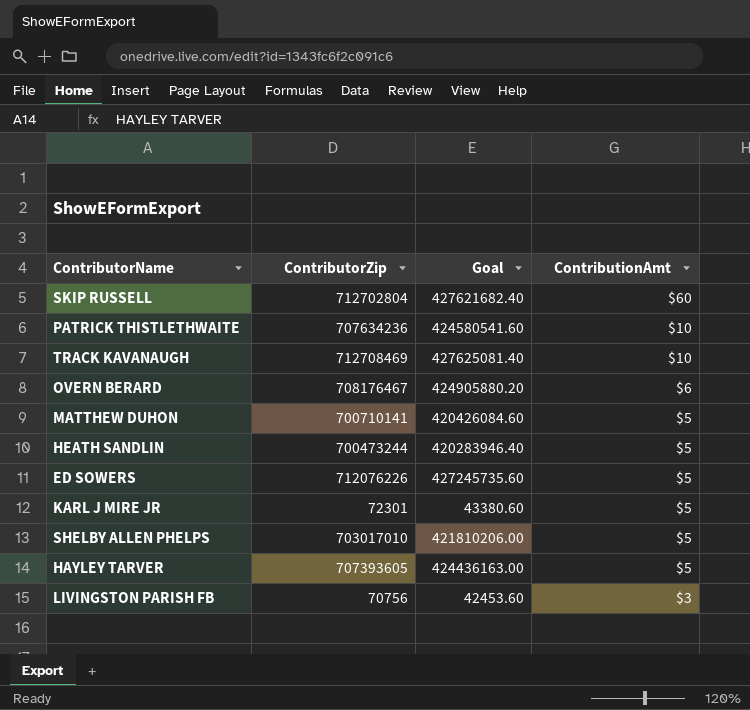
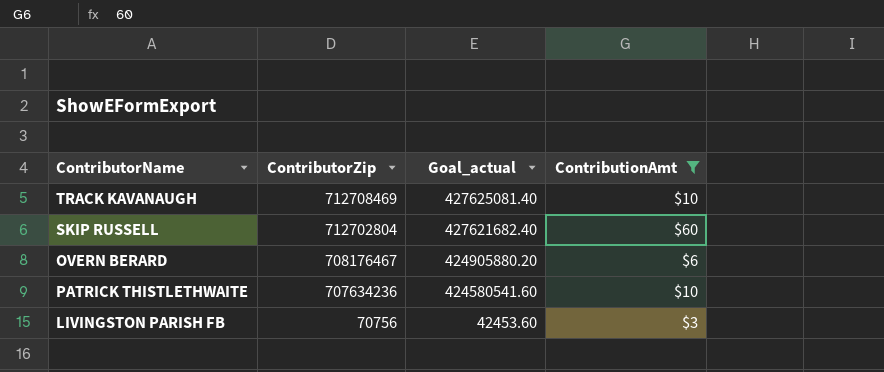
filter: none -> ContributionAmt != $5
row order: ContributionAmt descending -> ContributorZip descending
column name: Goal -> Goal_actual

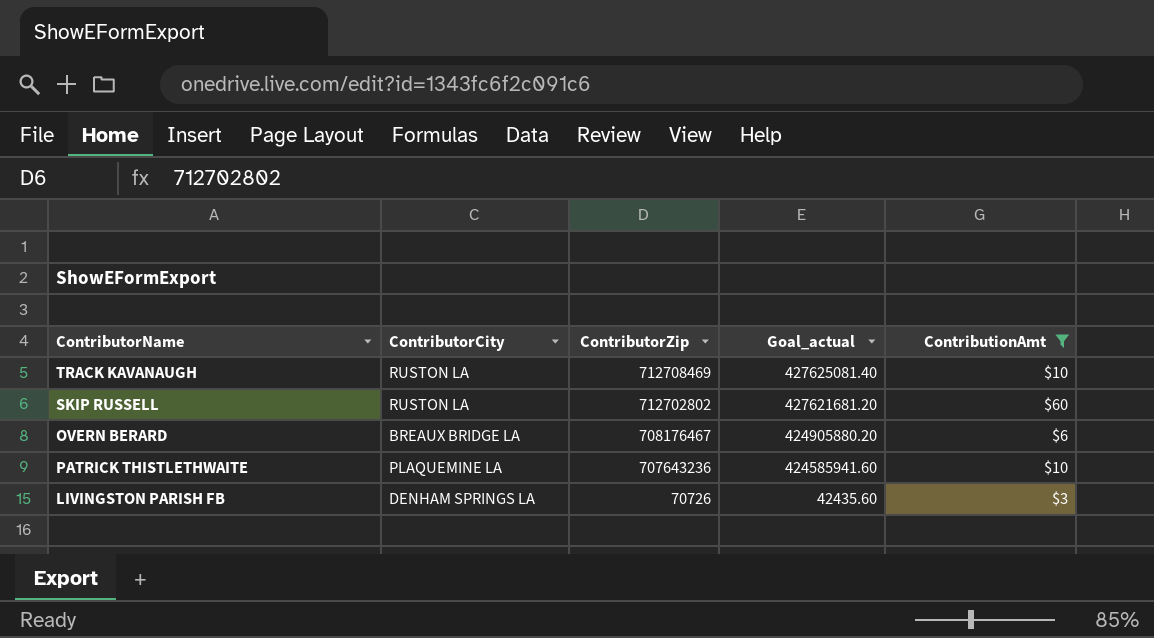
column ContributorCity | position: none -> 2
SKIP RUSSELL | ContributorZip: 712702804 -> 712702802
SKIP RUSSELL | Goal_actual: 427621682.40 -> 427621681.20
PATRICK THISTLETHWAITE | ContributorZip: 707634236 -> 707643236
PATRICK THISTLETHWAITE | Goal_actual: 424580541.60 -> 424585941.60
LIVINGSTON PARISH FB | ContributorZip: 70756 -> 70726
LIVINGSTON PARISH FB | Goal_actual: 42453.60 -> 42435.60

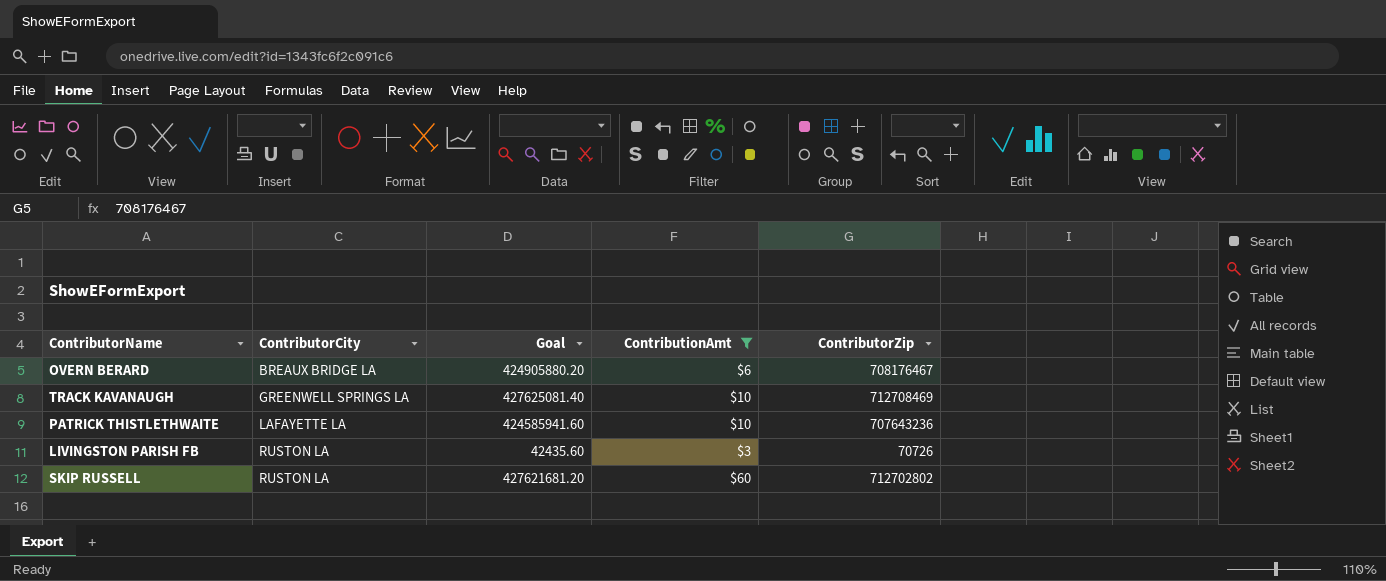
row order: ContributorZip descending -> ContributorCity ascending
column name: Goal_actual -> Goal
column ContributorZip | position: 3 -> 5
TRACK KAVANAUGH | ContributorCity: RUSTON LA -> GREENWELL SPRINGS LA
PATRICK THISTLETHWAITE | ContributorCity: PLAQUEMINE LA -> LAFAYETTE LA
LIVINGSTON PARISH FB | ContributorCity: DENHAM SPRINGS LA -> RUSTON LA

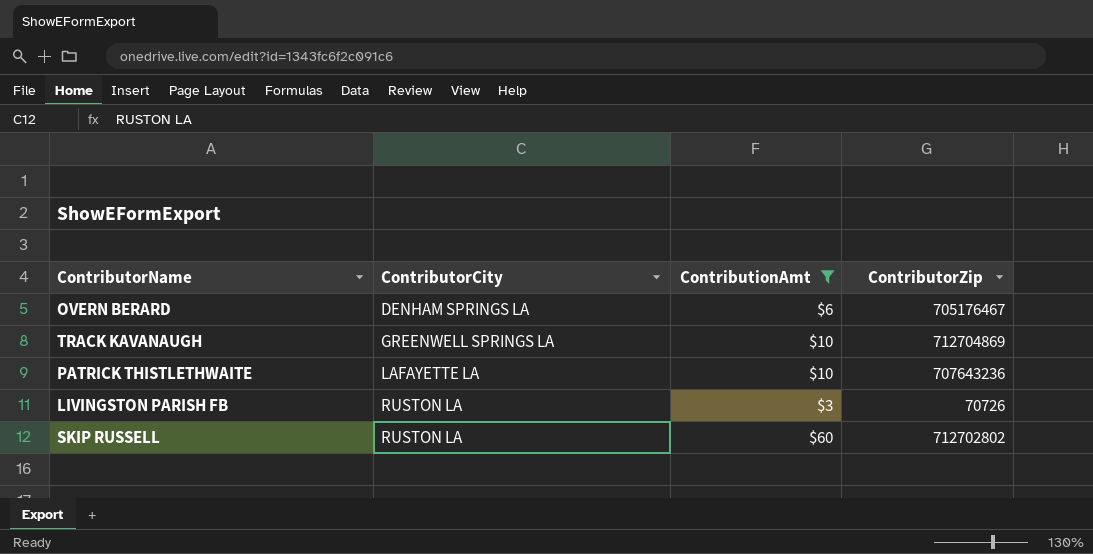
column Goal | formula: [ContributorZip] * 0.6 -> none
OVERN BERARD | ContributorCity: BREAUX BRIDGE LA -> DENHAM SPRINGS LA
OVERN BERARD | ContributorZip: 708176467 -> 705176467
TRACK KAVANAUGH | ContributorZip: 712708469 -> 712704869

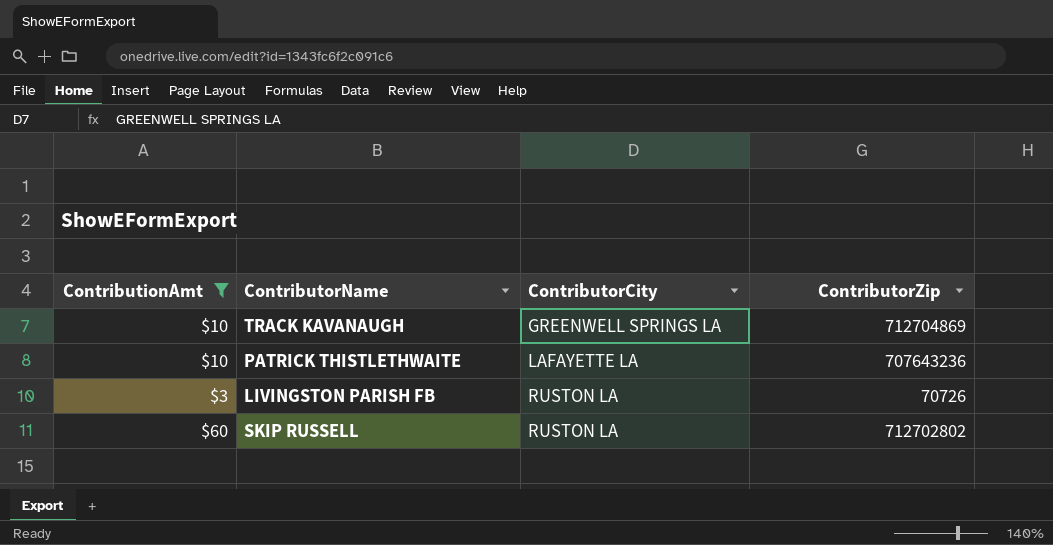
column ContributionAmt | position: 3 -> 1
row OVERN BERARD: DENHAM SPRINGS LA | $6 | 705176467 -> none

